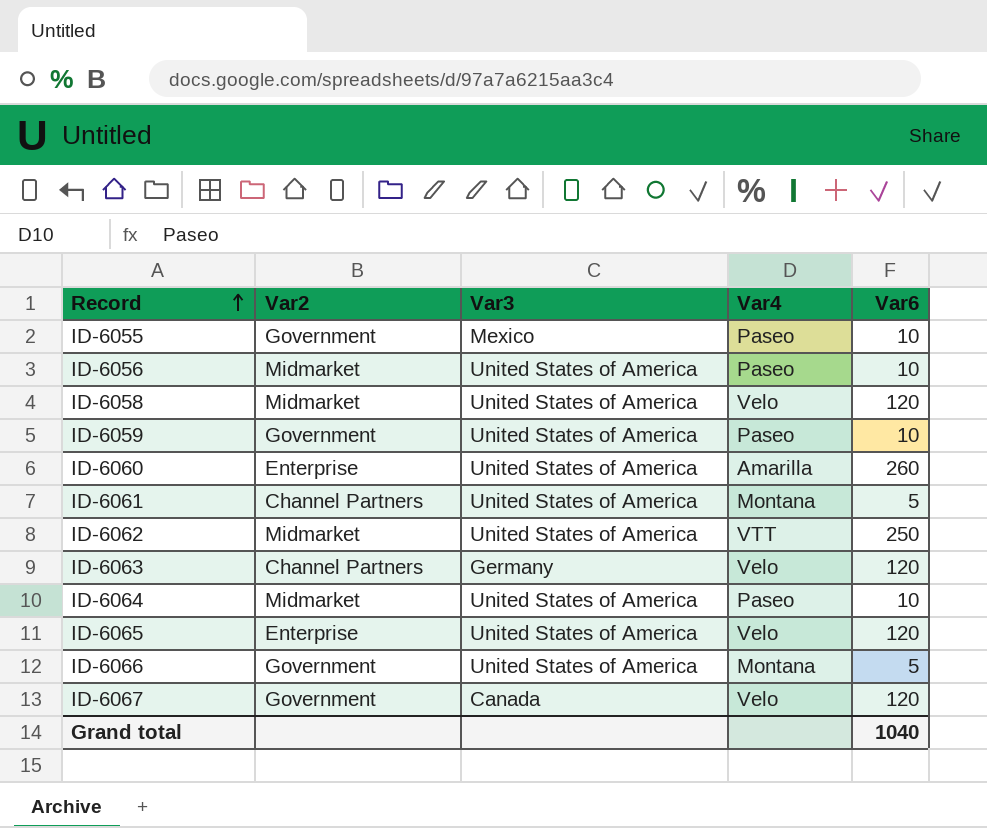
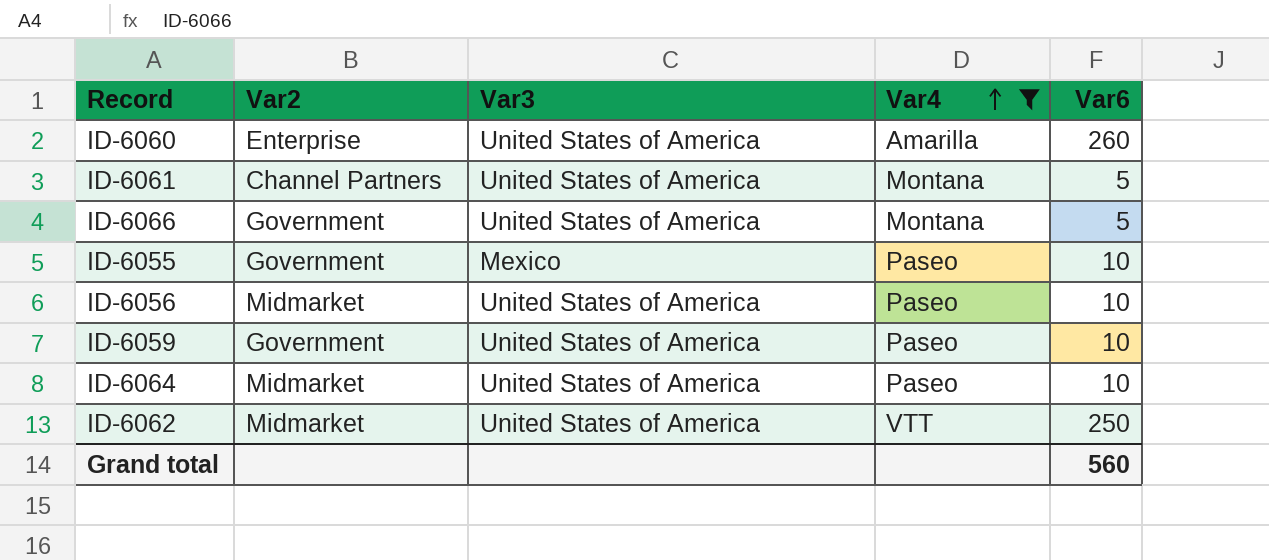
filter: none -> Var4 != Velo
row order: Record ascending -> Var4 ascending
Grand total | Var6: 1040 -> 560

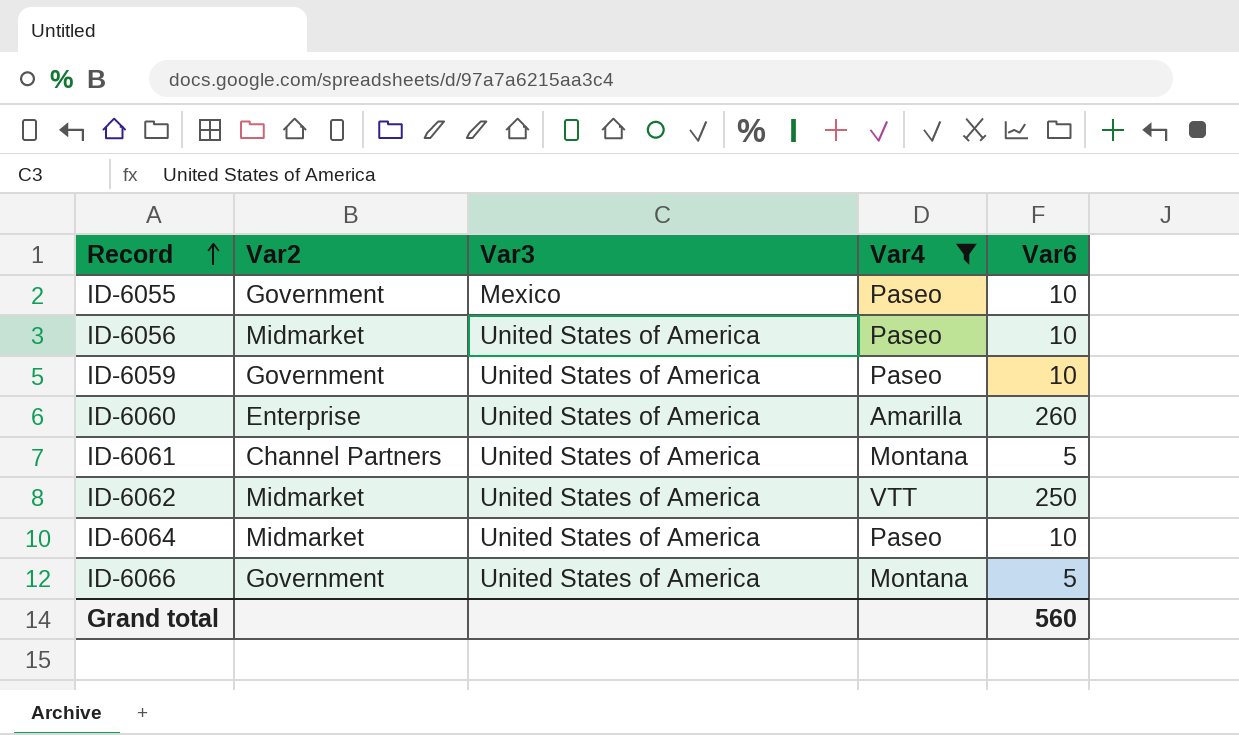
row order: Var4 ascending -> Record ascending

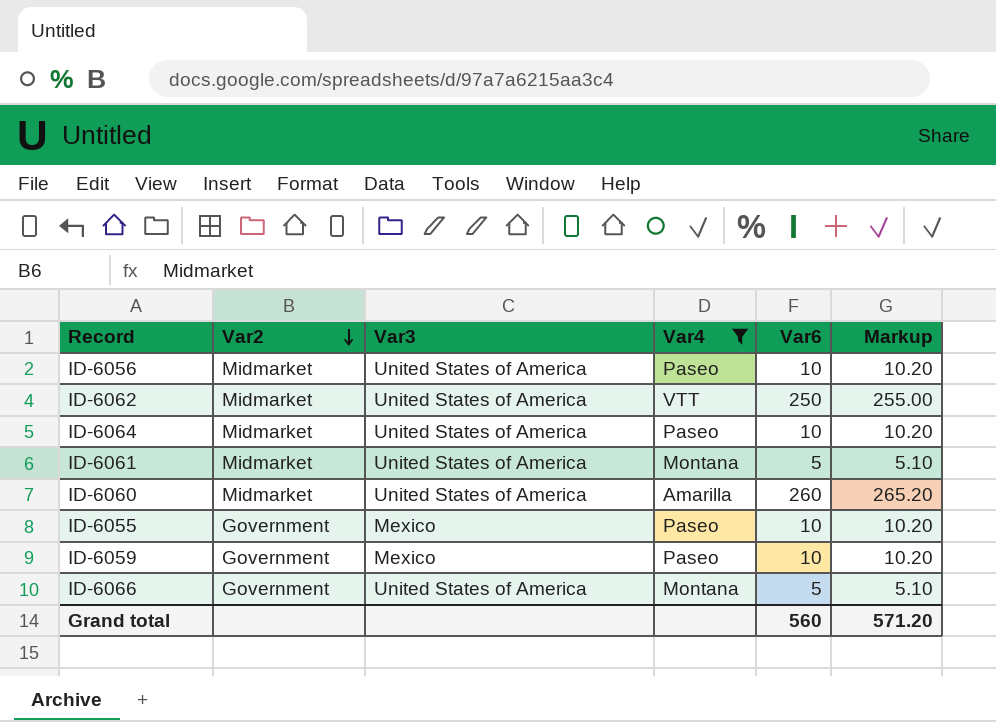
row order: Record ascending -> Var2 descending
column Markup | formula: none -> [Var6] * 1.02
ID-6061 | Var2: Channel Partners -> Midmarket
ID-6060 | Var2: Enterprise -> Midmarket
ID-6059 | Var3: United States of America -> Mexico

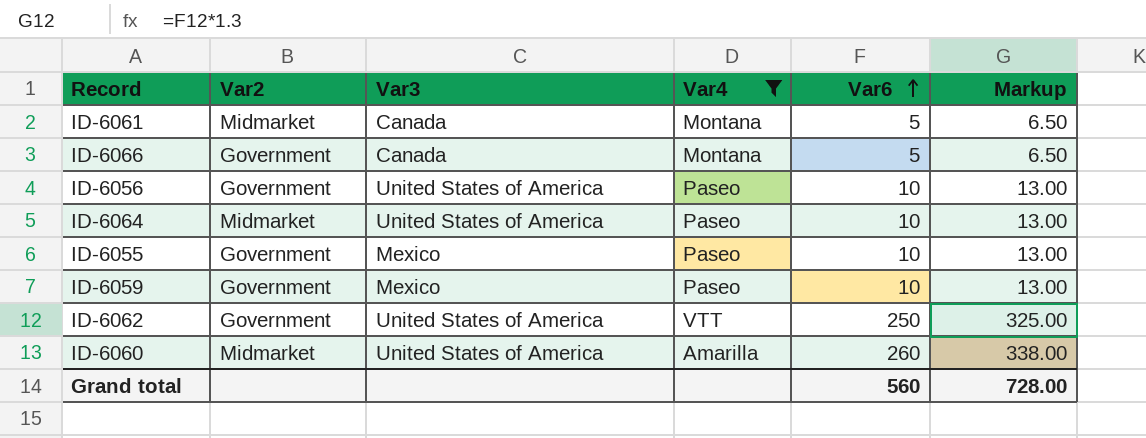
row order: Var2 descending -> Var6 ascending
column Markup | formula: [Var6] * 1.02 -> [Var6] * 1.3
ID-6061 | Var3: United States of America -> Canada
ID-6066 | Var3: United States of America -> Canada
ID-6056 | Var2: Midmarket -> Government
ID-6062 | Var2: Midmarket -> Government
Grand total | Markup: 571.20 -> 728.00

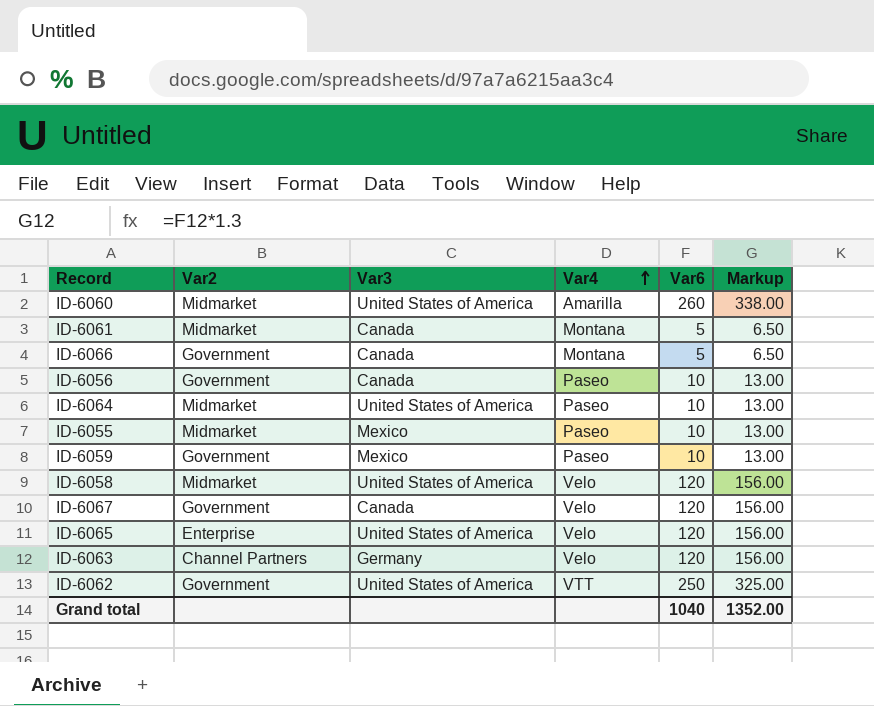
filter: Var4 != Velo -> none
row order: Var6 ascending -> Var4 ascending
ID-6056 | Var3: United States of America -> Canada
ID-6055 | Var2: Government -> Midmarket
Grand total | Var6: 560 -> 1040
Grand total | Markup: 728.00 -> 1352.00

